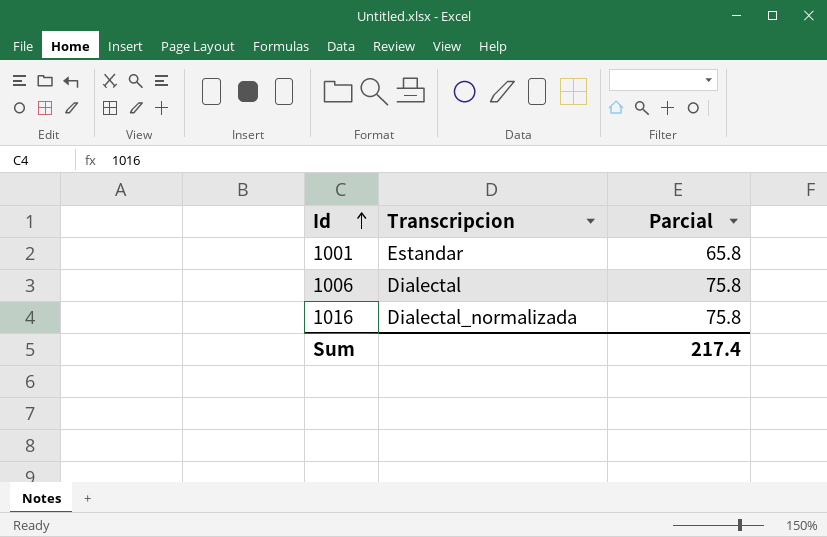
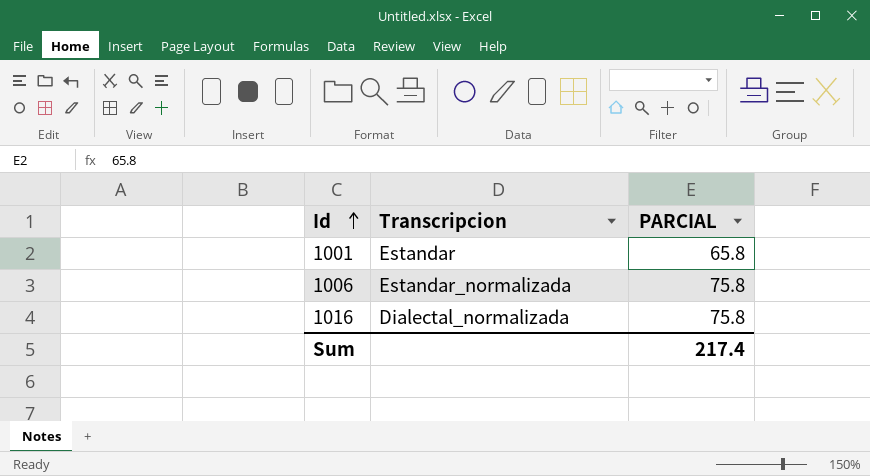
column name: Parcial -> PARCIAL
1006 | Transcripcion: Dialectal -> Estandar_normalizada

